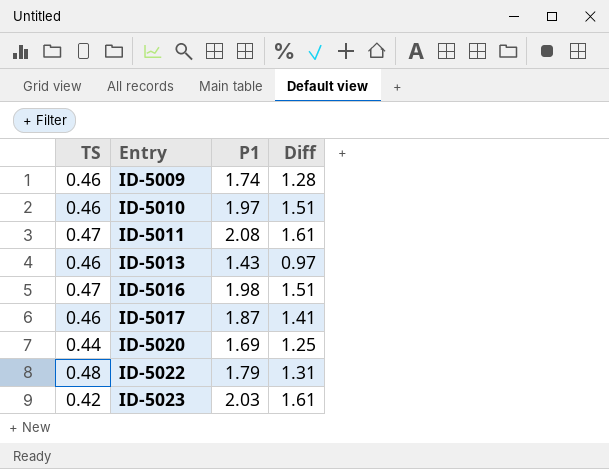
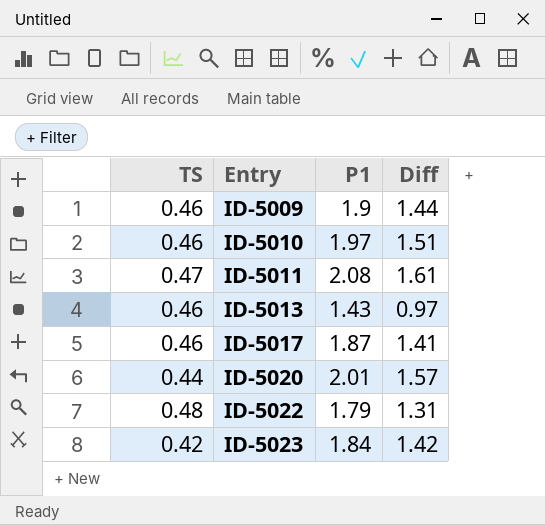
row ID-5016: 0.47 | 1.98 | 1.51 -> none
ID-5009 | P1: 1.74 -> 1.9
ID-5009 | Diff: 1.28 -> 1.44
ID-5020 | P1: 1.69 -> 2.01
ID-5020 | Diff: 1.25 -> 1.57
ID-5023 | P1: 2.03 -> 1.84
ID-5023 | Diff: 1.61 -> 1.42

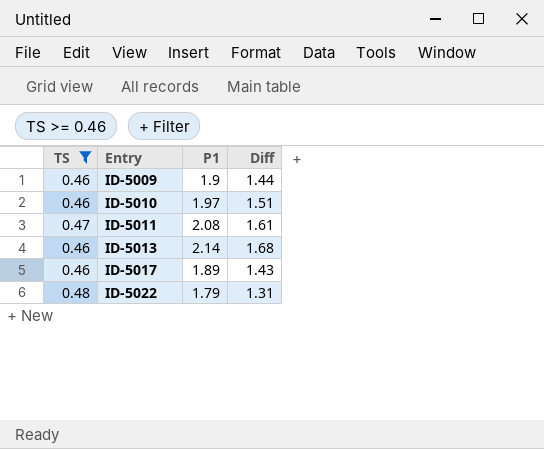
filter: none -> TS >= 0.46
ID-5013 | P1: 1.43 -> 2.14
ID-5013 | Diff: 0.97 -> 1.68
ID-5017 | P1: 1.87 -> 1.89
ID-5017 | Diff: 1.41 -> 1.43

